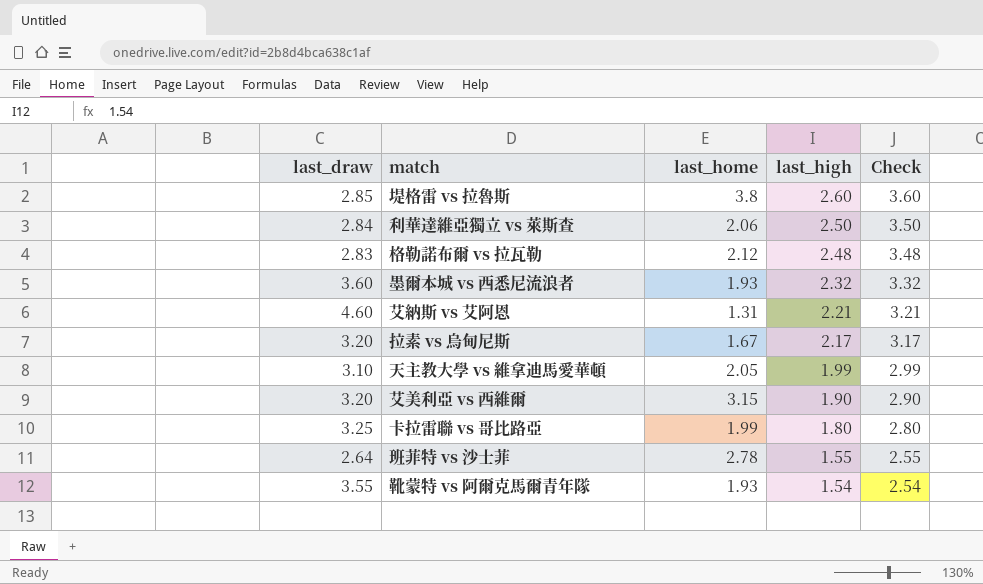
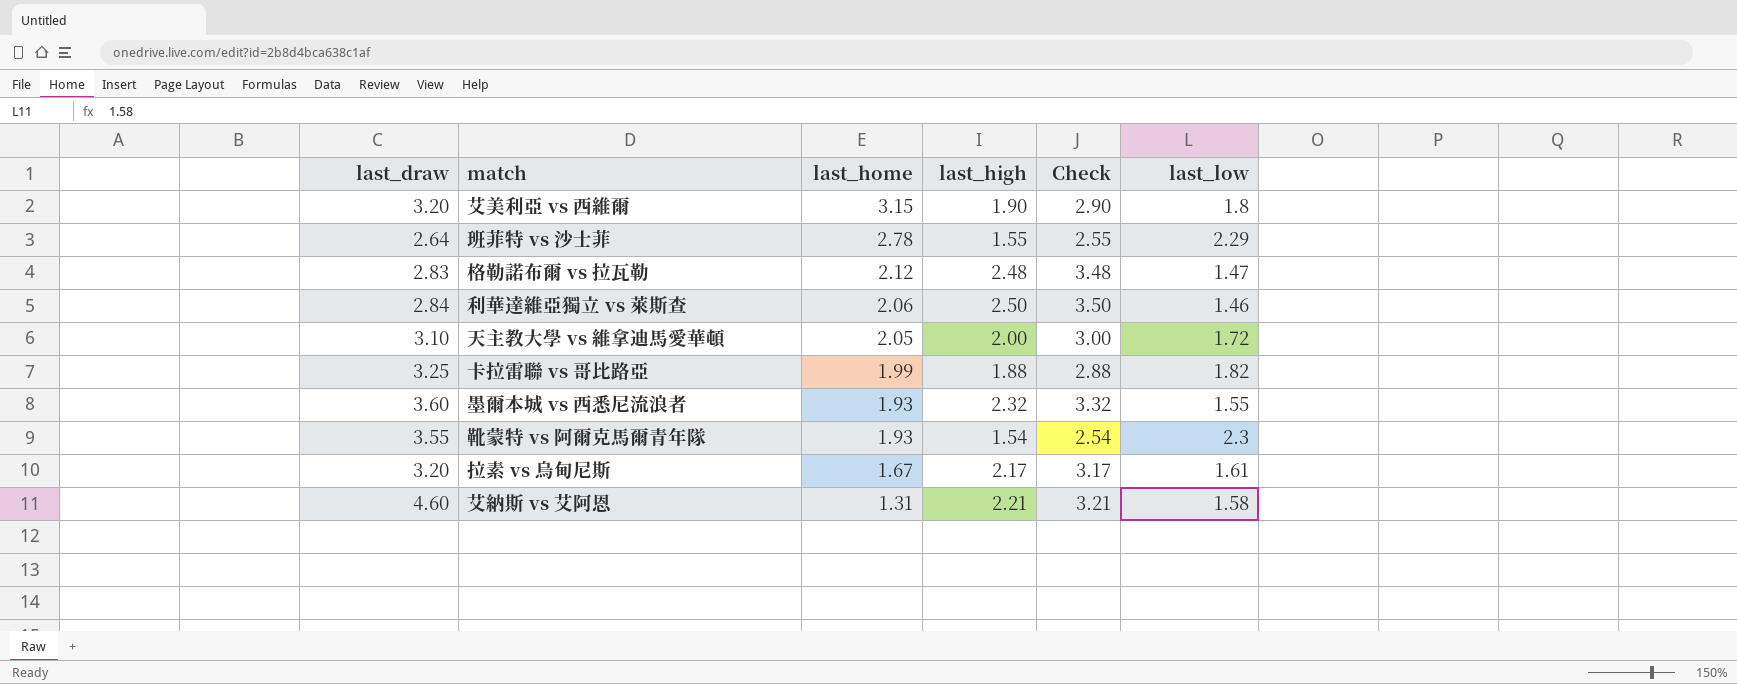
row order: last_high descending -> last_home descending
column last_low | position: none -> 6
row 堤格雷 vs 拉魯斯: 2.85 | 3.8 | 2.60 | 3.60 -> none
天主教大學 vs 維拿迪馬愛華頓 | last_high: 1.99 -> 2.00
天主教大學 vs 維拿迪馬愛華頓 | Check: 2.99 -> 3.00
卡拉雷聯 vs 哥比路亞 | last_high: 1.80 -> 1.88
卡拉雷聯 vs 哥比路亞 | Check: 2.80 -> 2.88

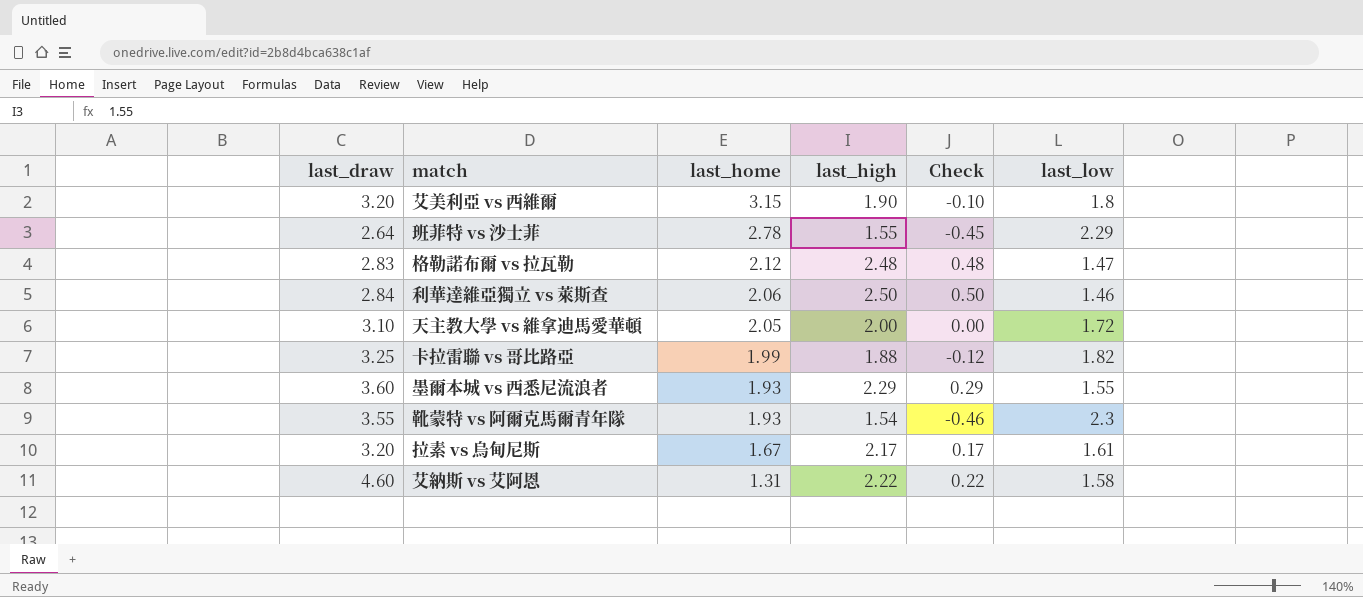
column Check | formula: [last_high] + 1 -> [last_high] - 2
墨爾本城 vs 西悉尼流浪者 | last_high: 2.32 -> 2.29
艾納斯 vs 艾阿恩 | last_high: 2.21 -> 2.22

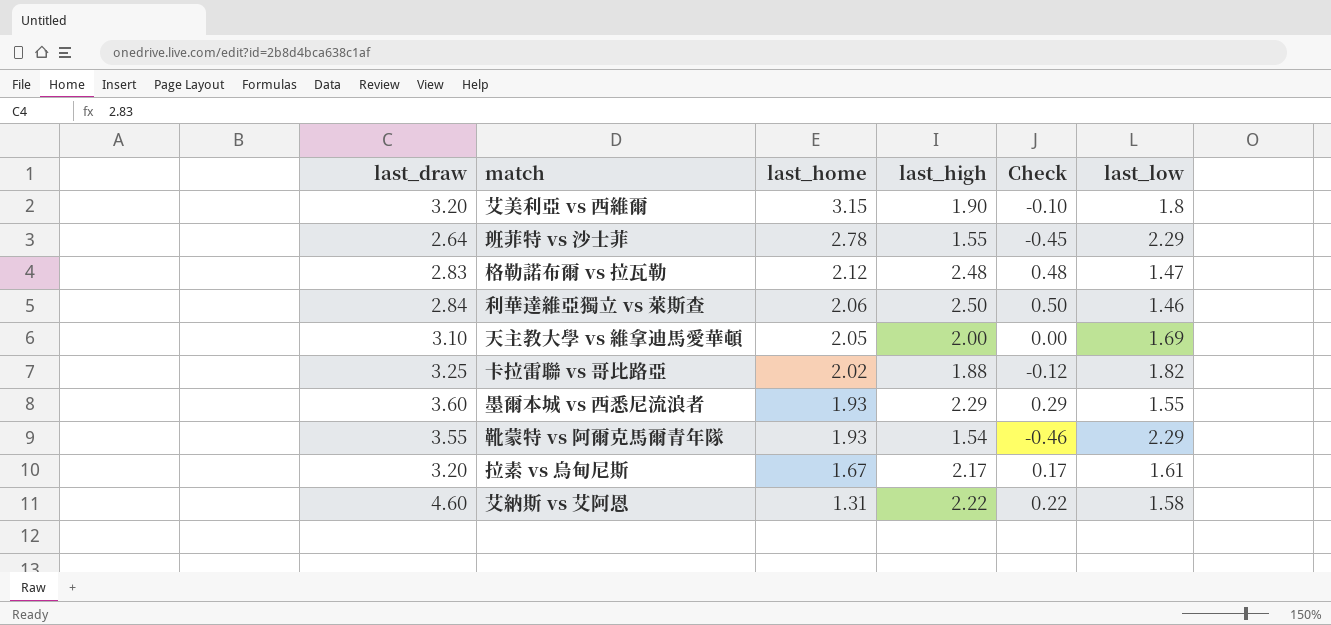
天主教大學 vs 維拿迪馬愛華頓 | last_low: 1.72 -> 1.69
卡拉雷聯 vs 哥比路亞 | last_home: 1.99 -> 2.02
靴蒙特 vs 阿爾克馬爾青年隊 | last_low: 2.3 -> 2.29

